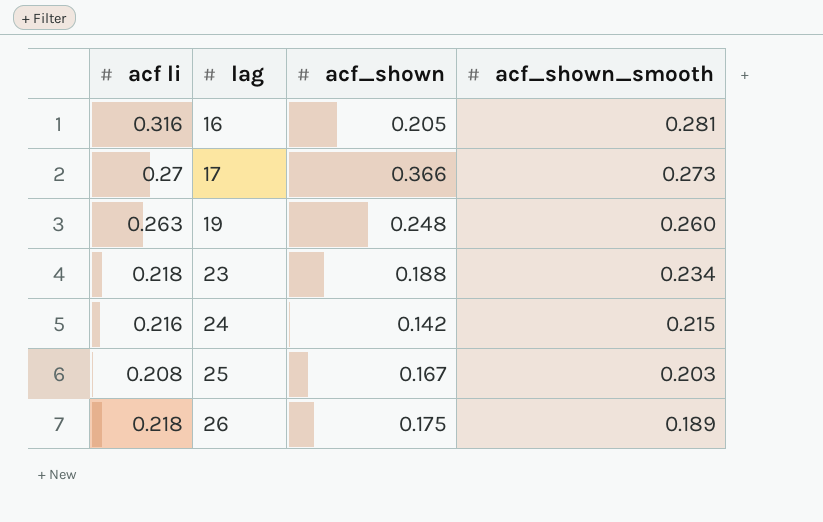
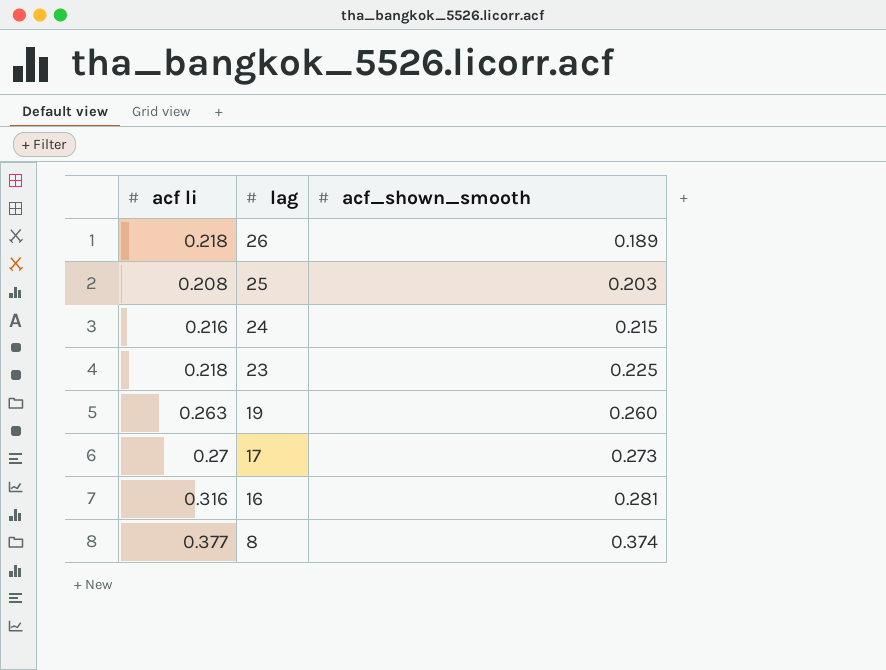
row order: lag ascending -> lag descending
column acf_shown | position: 3 -> none
23 | acf_shown_smooth: 0.234 -> 0.225
row 8: none -> 0.377 | 0.374

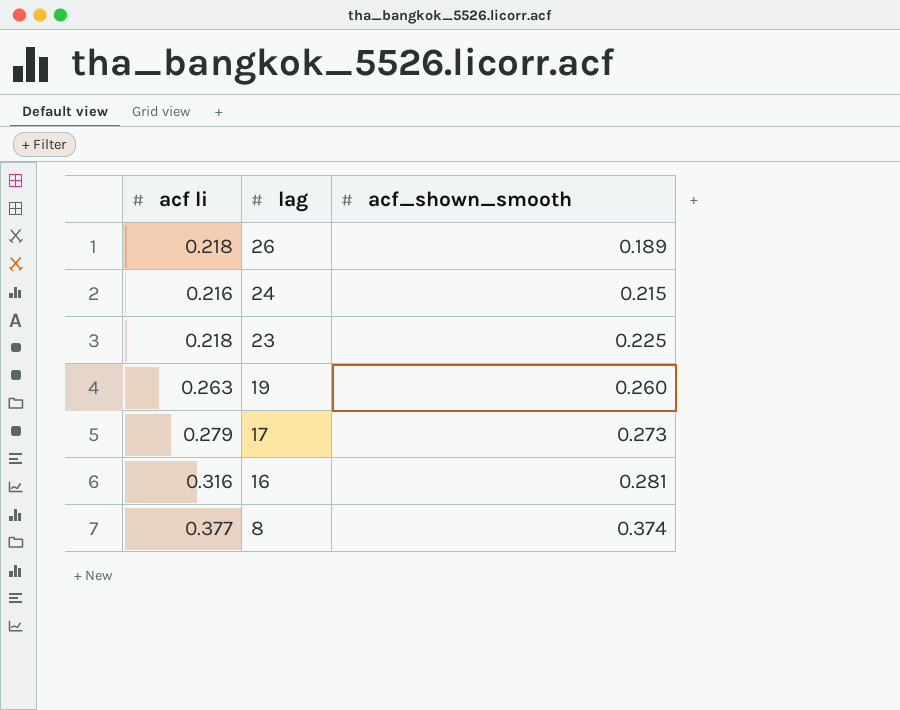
row 25: 0.208 | 0.203 -> none
17 | acf li: 0.27 -> 0.279

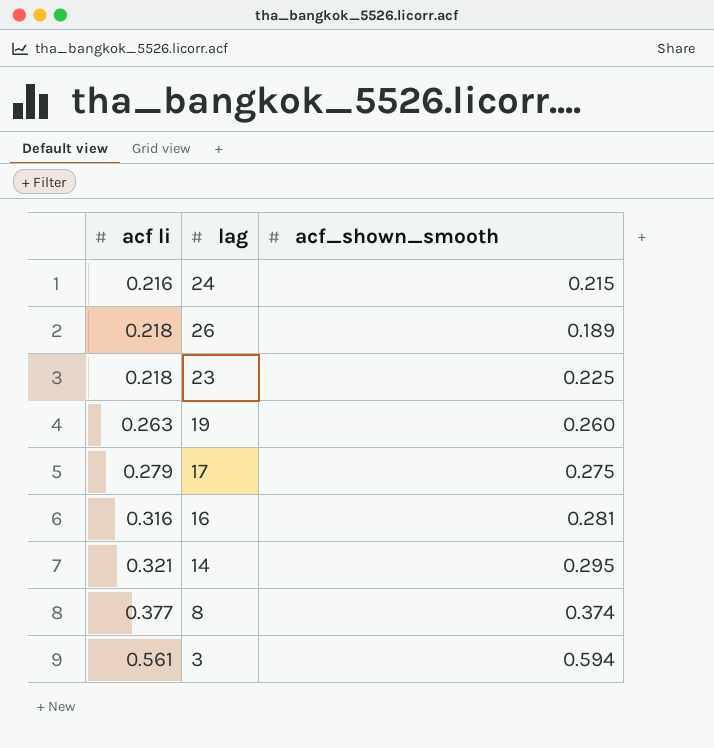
row order: lag descending -> acf li ascending
17 | acf_shown_smooth: 0.273 -> 0.275
row 14: none -> 0.321 | 0.295
row 3: none -> 0.561 | 0.594

